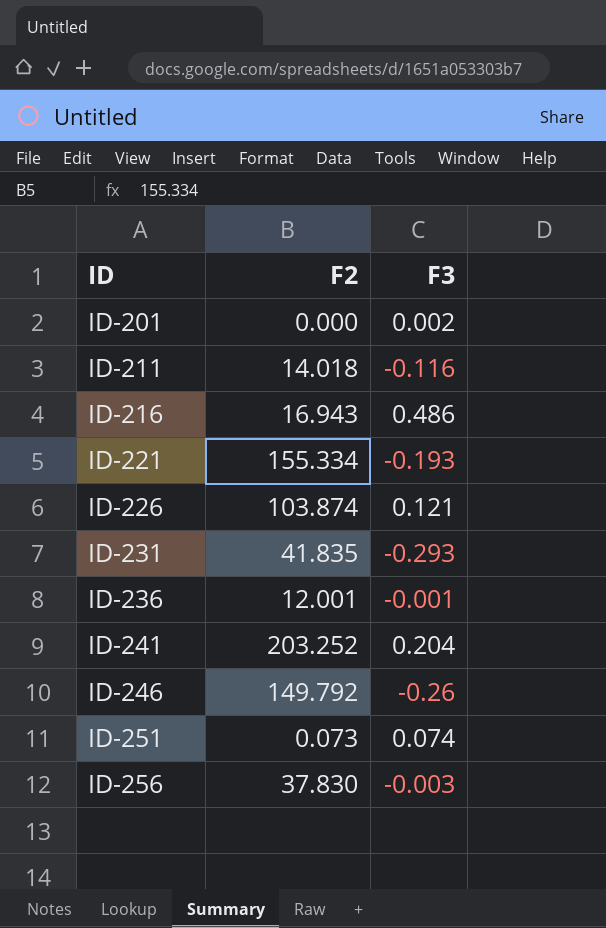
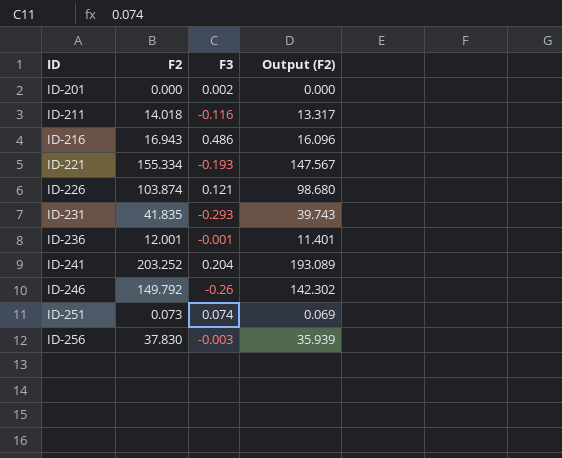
column Output (F2) | formula: none -> [F2] * 0.95

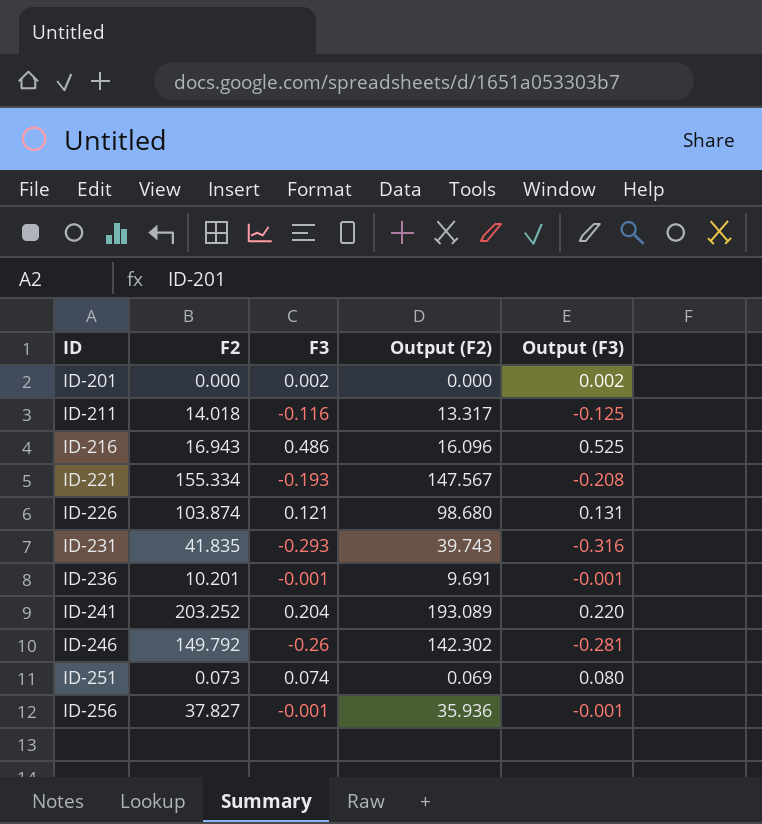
column Output (F3) | formula: none -> [F3] * 1.08
ID-236 | F2: 12.001 -> 10.201
ID-236 | Output (F2): 11.401 -> 9.691
ID-256 | F2: 37.830 -> 37.827
ID-256 | F3: -0.003 -> -0.001
ID-256 | Output (F2): 35.939 -> 35.936

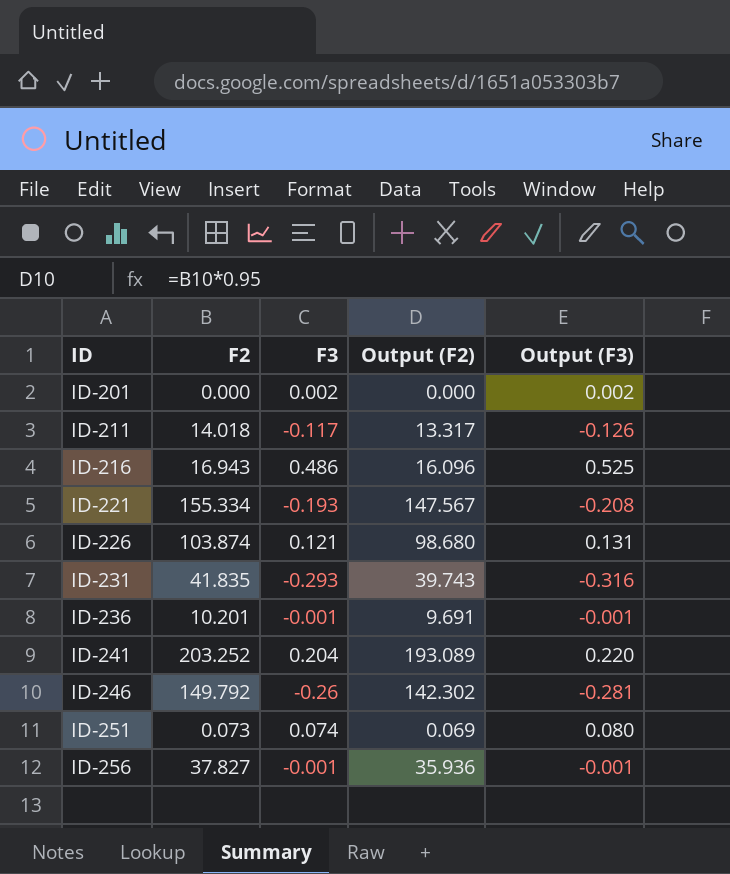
ID-211 | F3: -0.116 -> -0.117
ID-211 | Output (F3): -0.125 -> -0.126

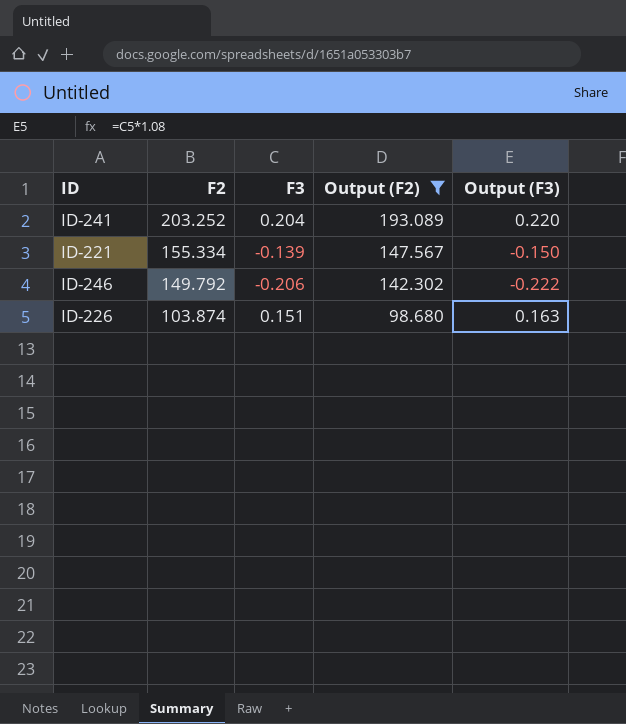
filter: none -> Output (F2) >= 98.680
row order: ID ascending -> F2 descending
ID-221 | F3: -0.193 -> -0.139
ID-221 | Output (F3): -0.208 -> -0.150
ID-246 | F3: -0.26 -> -0.206
ID-246 | Output (F3): -0.281 -> -0.222
ID-226 | F3: 0.121 -> 0.151
ID-226 | Output (F3): 0.131 -> 0.163

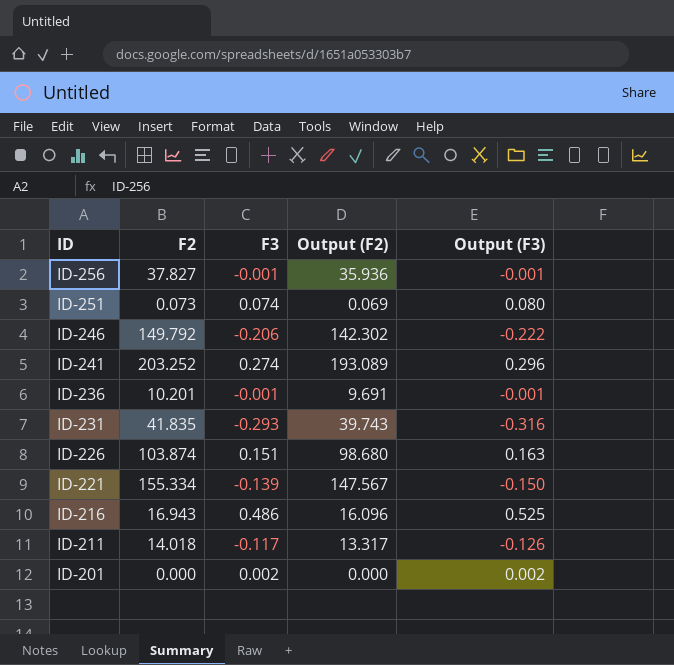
filter: Output (F2) >= 98.680 -> none
row order: F2 descending -> ID descending
ID-241 | F3: 0.204 -> 0.274
ID-241 | Output (F3): 0.220 -> 0.296

